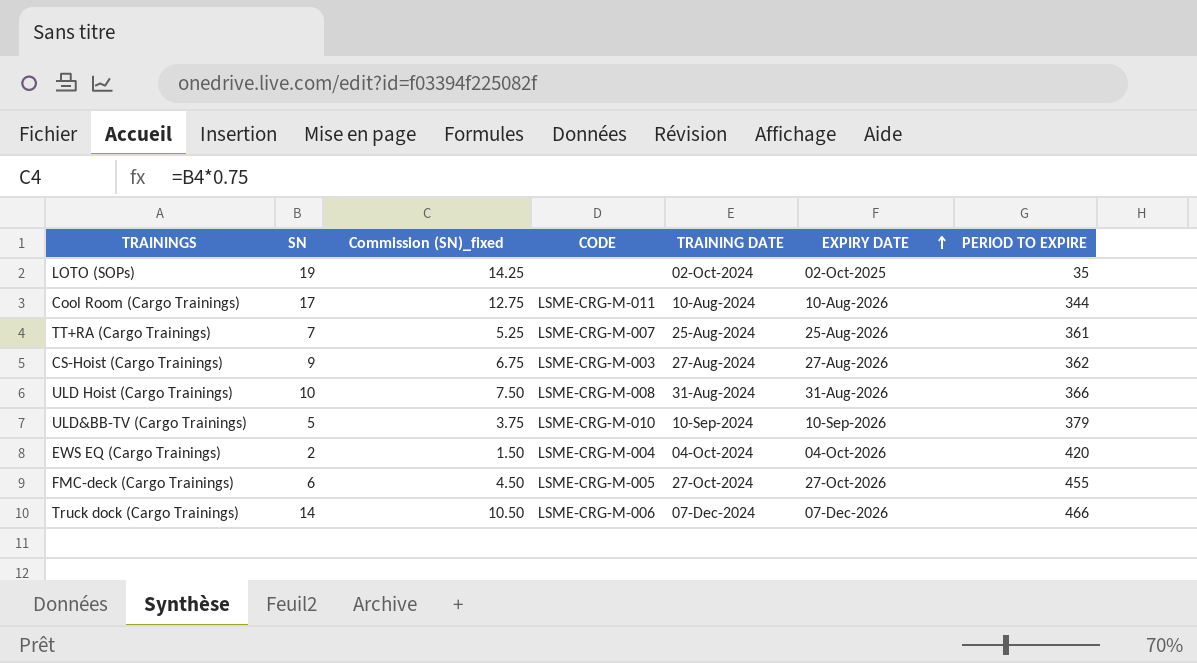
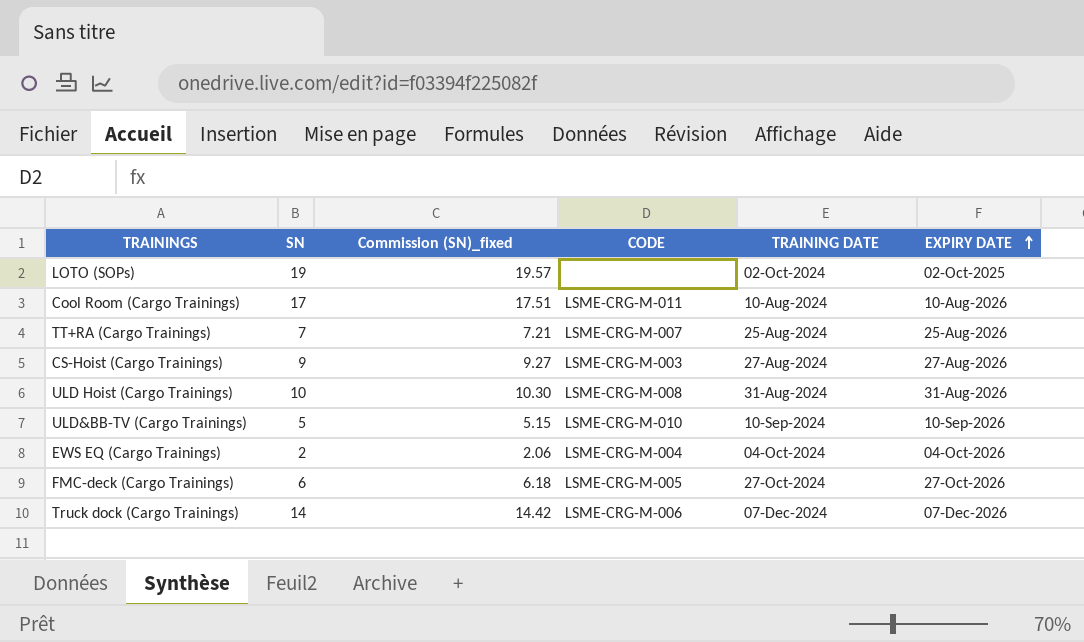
column PERIOD TO EXPIRE | position: 7 -> none
column Commission (SN)_fixed | formula: [SN] * 0.75 -> [SN] * 1.03

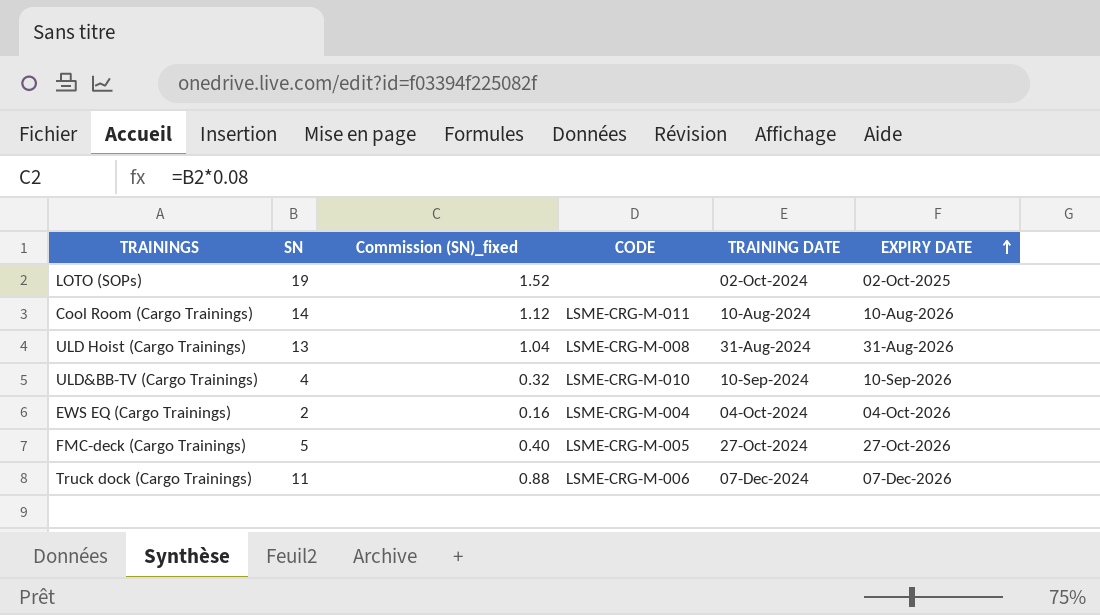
column Commission (SN)_fixed | formula: [SN] * 1.03 -> [SN] * 0.08
row TT+RA (Cargo Trainings): 7 | 7.21 | LSME-CRG-M-007 | 25-Aug-2024 | 25-Aug-2026 -> none
row CS-Hoist (Cargo Trainings): 9 | 9.27 | LSME-CRG-M-003 | 27-Aug-2024 | 27-Aug-2026 -> none
Cool Room (Cargo Trainings) | SN: 17 -> 14
ULD Hoist (Cargo Trainings) | SN: 10 -> 13
ULD&BB-TV (Cargo Trainings) | SN: 5 -> 4
FMC-deck (Cargo Trainings) | SN: 6 -> 5
Truck dock (Cargo Trainings) | SN: 14 -> 11

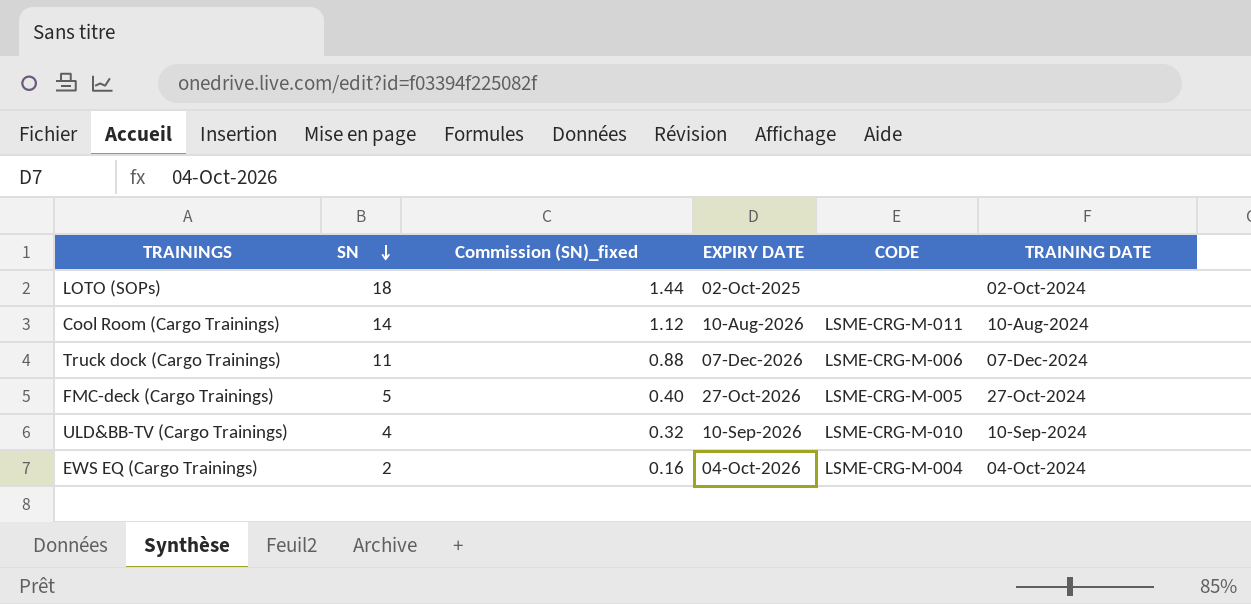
row order: EXPIRY DATE ascending -> SN descending
column EXPIRY DATE | position: 6 -> 4
row ULD Hoist (Cargo Trainings): 13 | 1.04 | LSME-CRG-M-008 | 31-Aug-2024 | 31-Aug-2026 -> none
LOTO (SOPs) | SN: 19 -> 18
LOTO (SOPs) | Commission (SN)_fixed: 1.52 -> 1.44

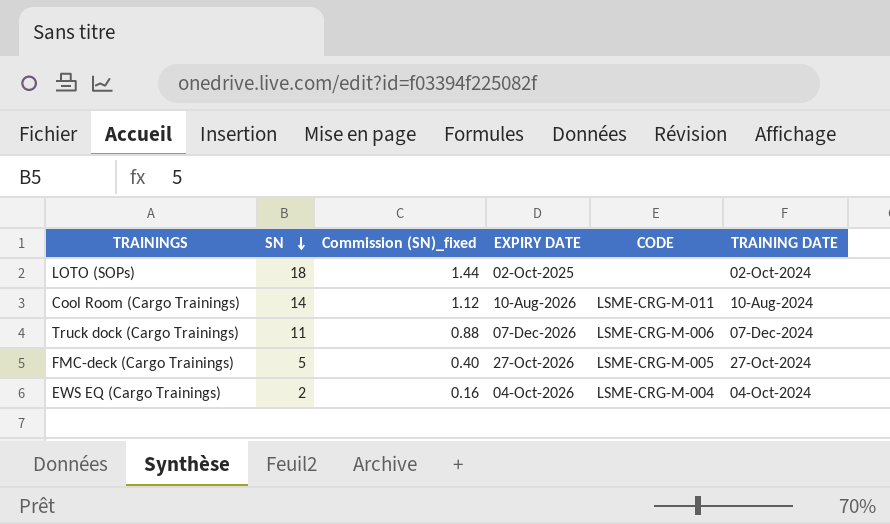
row ULD&BB-TV (Cargo Trainings): 4 | 0.32 | 10-Sep-2026 | LSME-CRG-M-010 | 10-Sep-2024 -> none

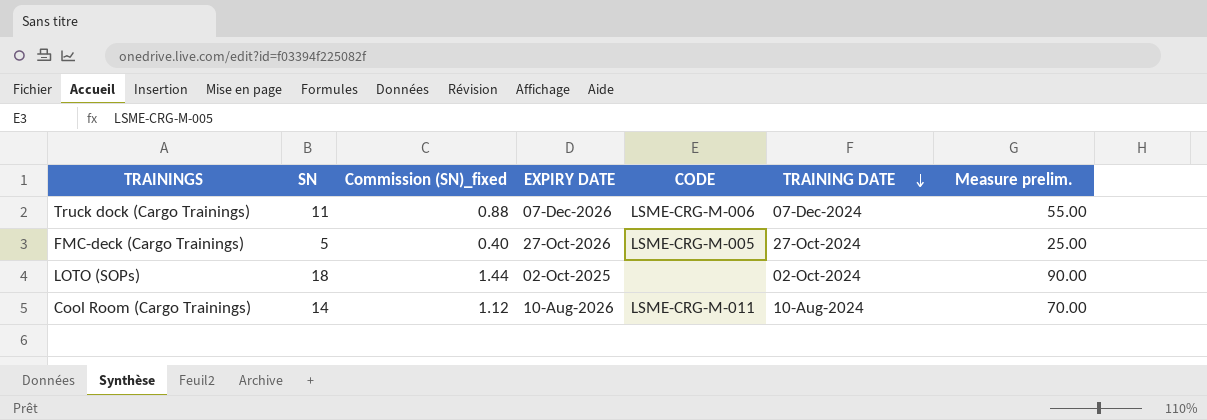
row order: SN descending -> TRAINING DATE descending
column Measure prelim. | formula: none -> [SN] * 5
row EWS EQ (Cargo Trainings): 2 | 0.16 | 04-Oct-2026 | LSME-CRG-M-004 | 04-Oct-2024 -> none

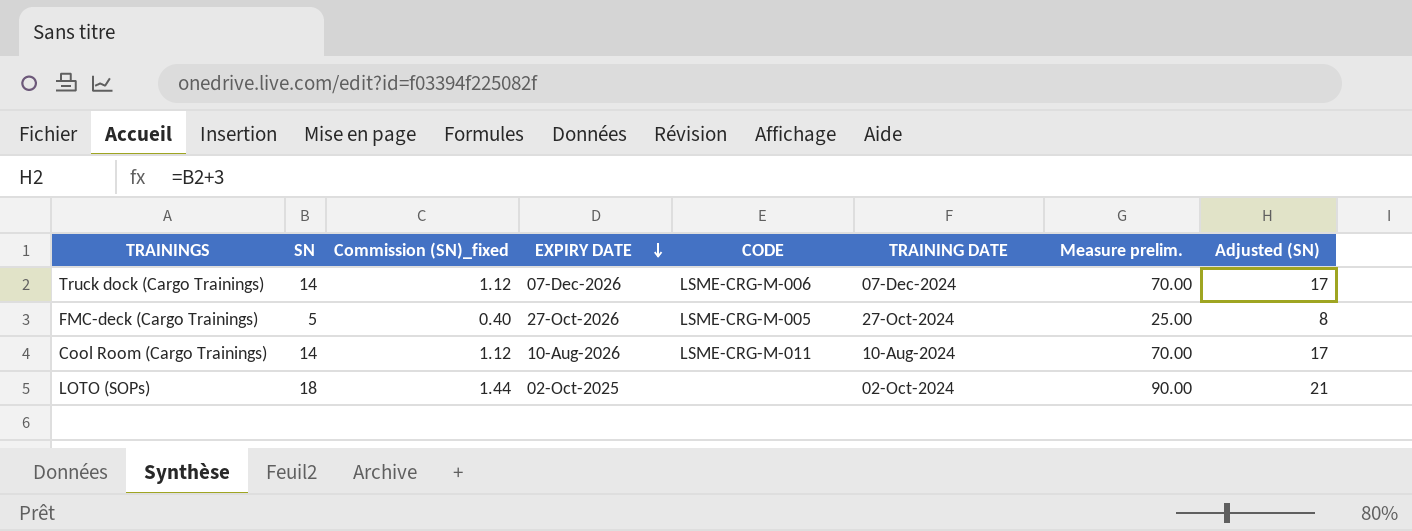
row order: TRAINING DATE descending -> EXPIRY DATE descending
column Adjusted (SN) | formula: none -> [SN] + 3
Truck dock (Cargo Trainings) | SN: 11 -> 14
Truck dock (Cargo Trainings) | Commission (SN)_fixed: 0.88 -> 1.12
Truck dock (Cargo Trainings) | Measure prelim.: 55.00 -> 70.00

